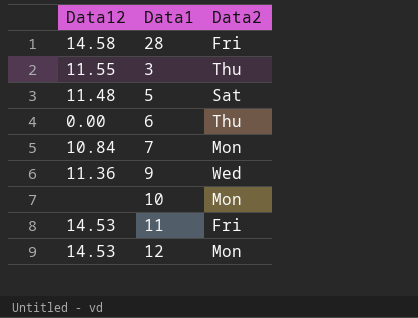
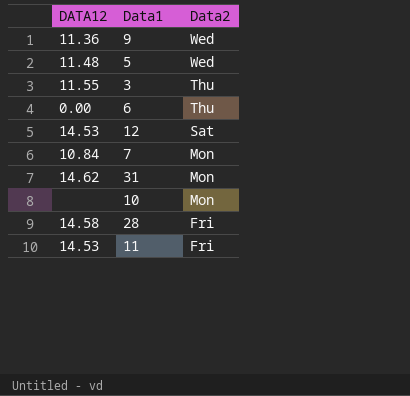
row order: none -> Data2 descending
column name: Data12 -> DATA12
5 | Data2: Sat -> Wed
12 | Data2: Mon -> Sat
row 31: none -> 14.62 | Mon

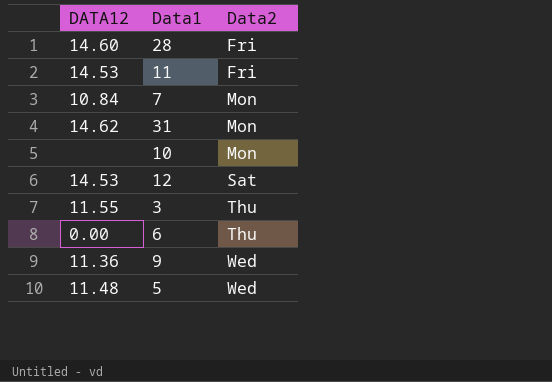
row order: Data2 descending -> Data2 ascending
28 | DATA12: 14.58 -> 14.60

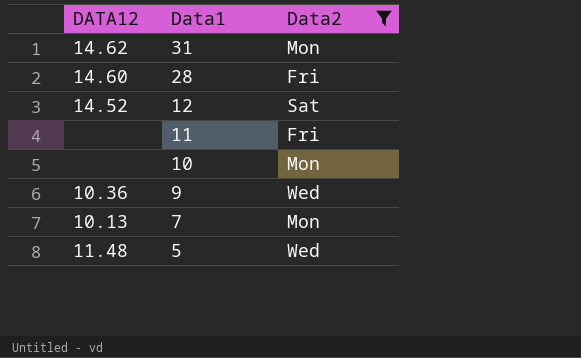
filter: none -> Data2 != Thu
row order: Data2 ascending -> Data1 descending
12 | DATA12: 14.53 -> 14.52
11 | DATA12: 14.53 -> none
9 | DATA12: 11.36 -> 10.36
7 | DATA12: 10.84 -> 10.13

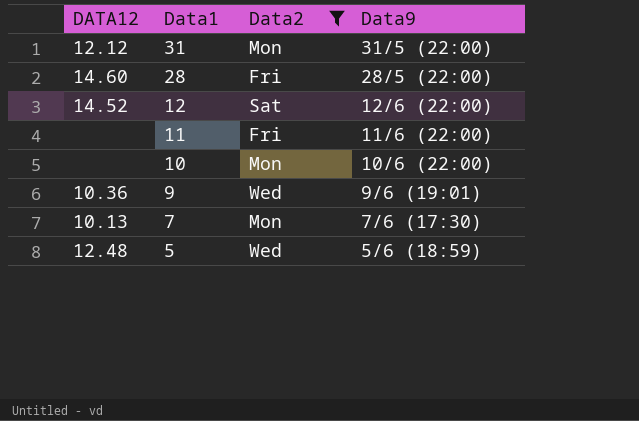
column Data9 | position: none -> 4
31 | DATA12: 14.62 -> 12.12
5 | DATA12: 11.48 -> 12.48

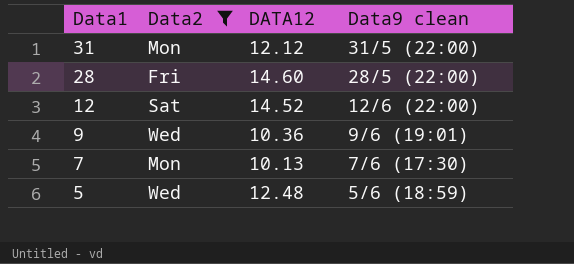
column DATA12 | position: 1 -> 3
column name: Data9 -> Data9 clean
row 11: none | Fri | 11/6 (22:00) -> none
row 10: none | Mon | 10/6 (22:00) -> none

